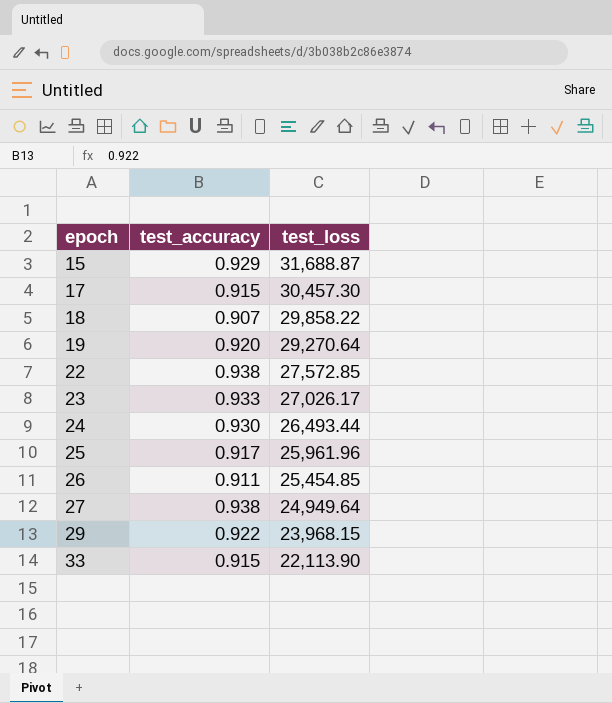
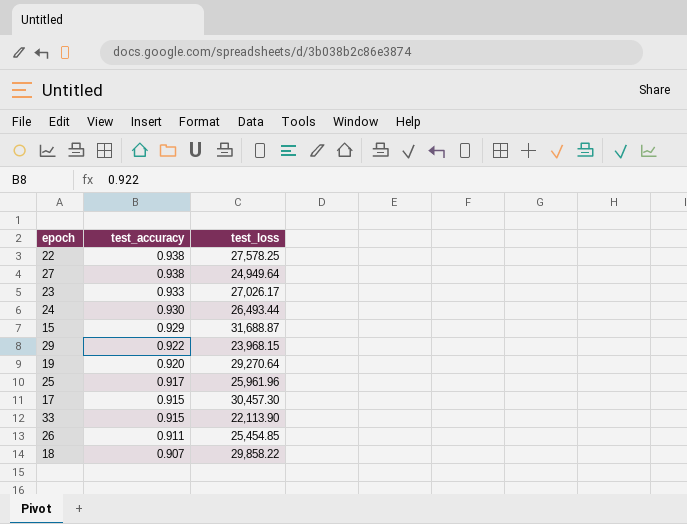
row order: epoch ascending -> test_accuracy descending
22 | test_loss: 27,572.85 -> 27,578.25

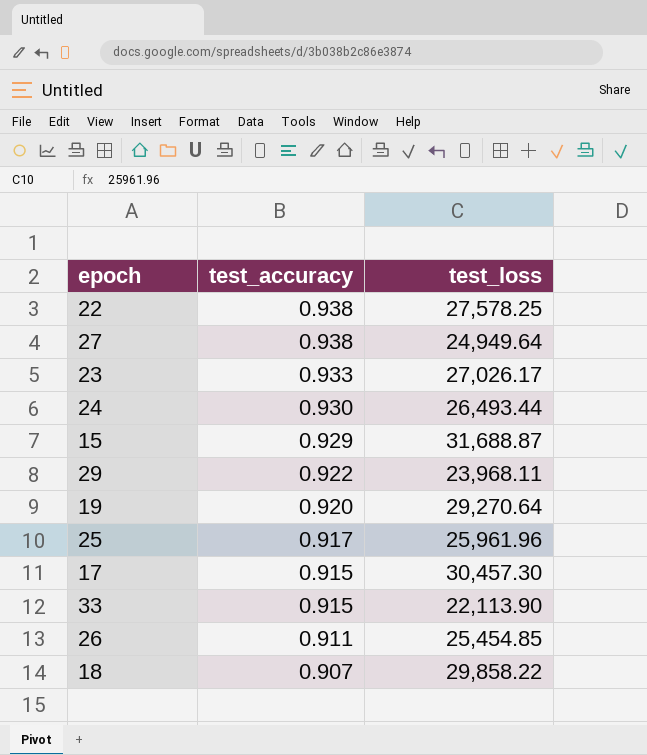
29 | test_loss: 23,968.15 -> 23,968.11

